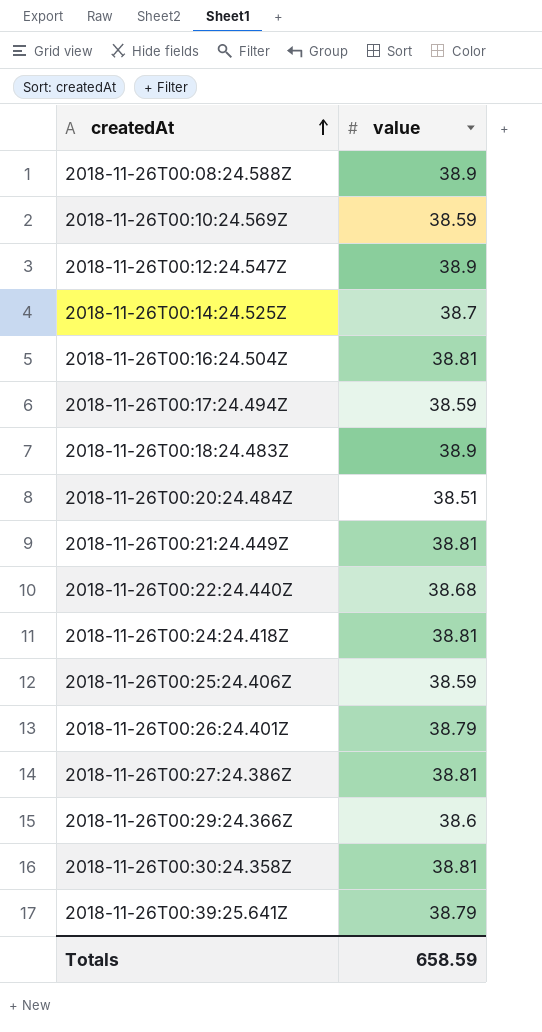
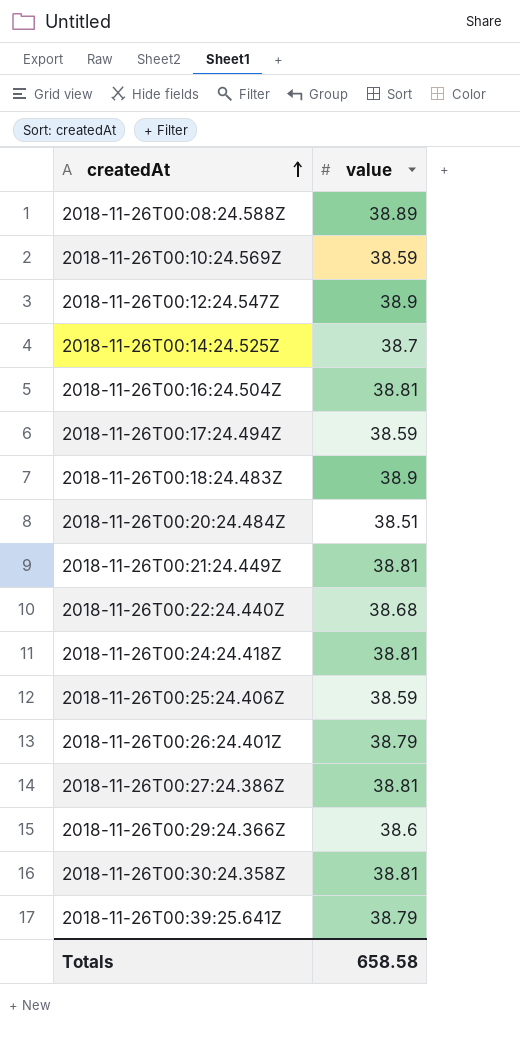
2018-11-26T00:08:24.588Z | value: 38.9 -> 38.89
Totals | value: 658.59 -> 658.58

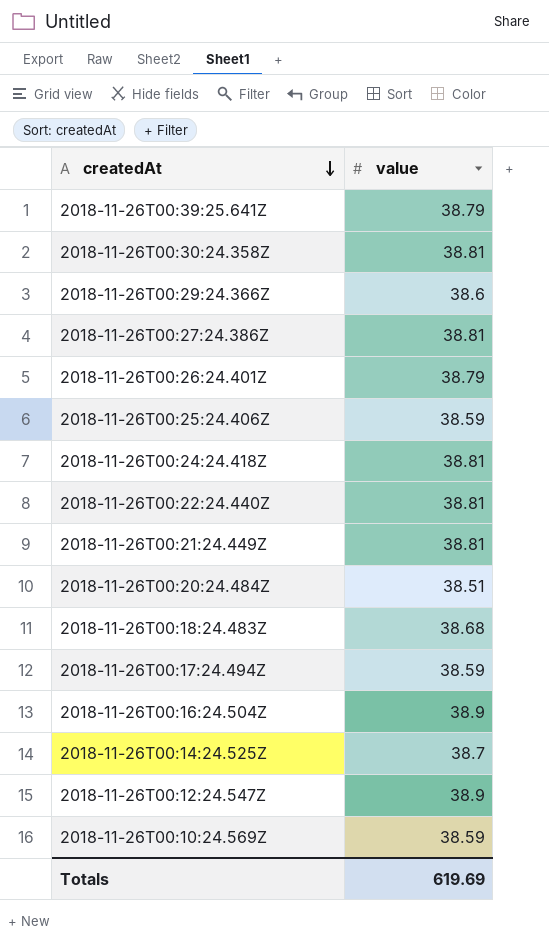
row order: createdAt ascending -> createdAt descending
row 2018-11-26T00:08:24.588Z: 38.89 -> none
2018-11-26T00:22:24.440Z | value: 38.68 -> 38.81
2018-11-26T00:18:24.483Z | value: 38.9 -> 38.68
2018-11-26T00:16:24.504Z | value: 38.81 -> 38.9
Totals | value: 658.58 -> 619.69

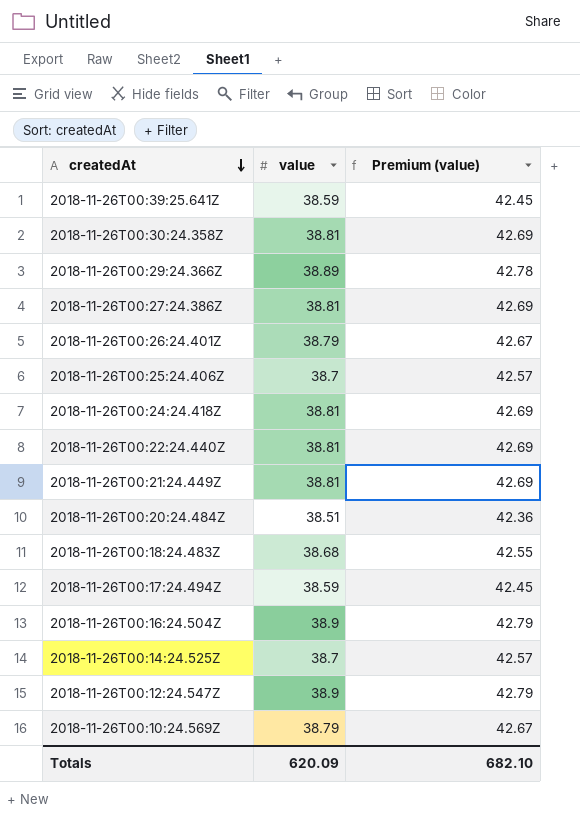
column Premium (value) | formula: none -> [value] * 1.1
2018-11-26T00:39:25.641Z | value: 38.79 -> 38.59
2018-11-26T00:29:24.366Z | value: 38.6 -> 38.89
2018-11-26T00:25:24.406Z | value: 38.59 -> 38.7
2018-11-26T00:10:24.569Z | value: 38.59 -> 38.79
Totals | value: 619.69 -> 620.09

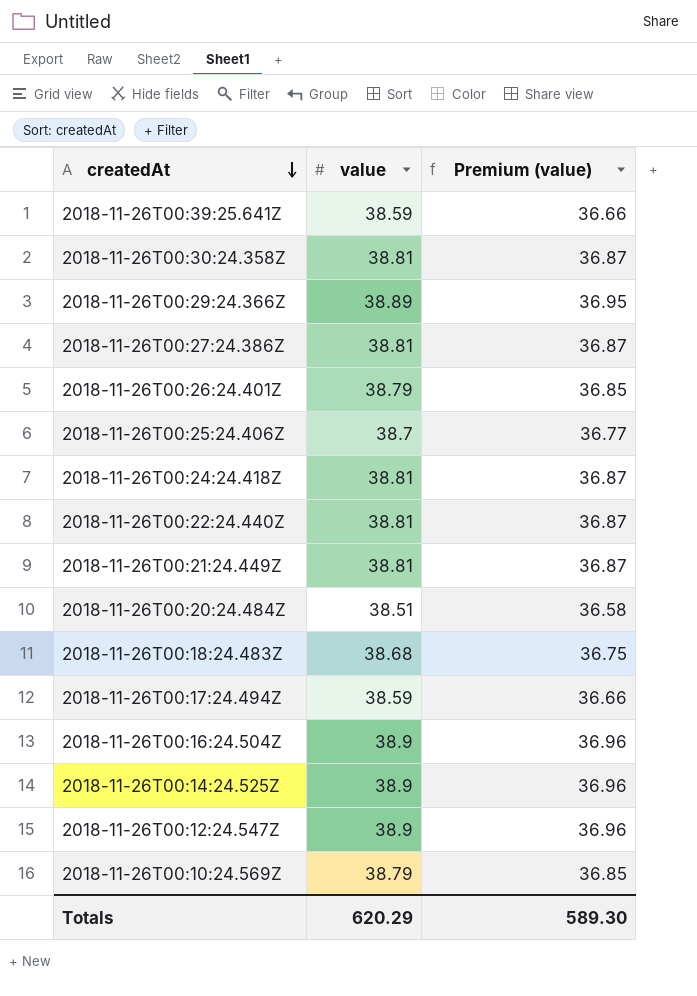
column Premium (value) | formula: [value] * 1.1 -> [value] * 0.95
2018-11-26T00:14:24.525Z | value: 38.7 -> 38.9
Totals | value: 620.09 -> 620.29
Totals | Premium (value): 682.10 -> 589.30

